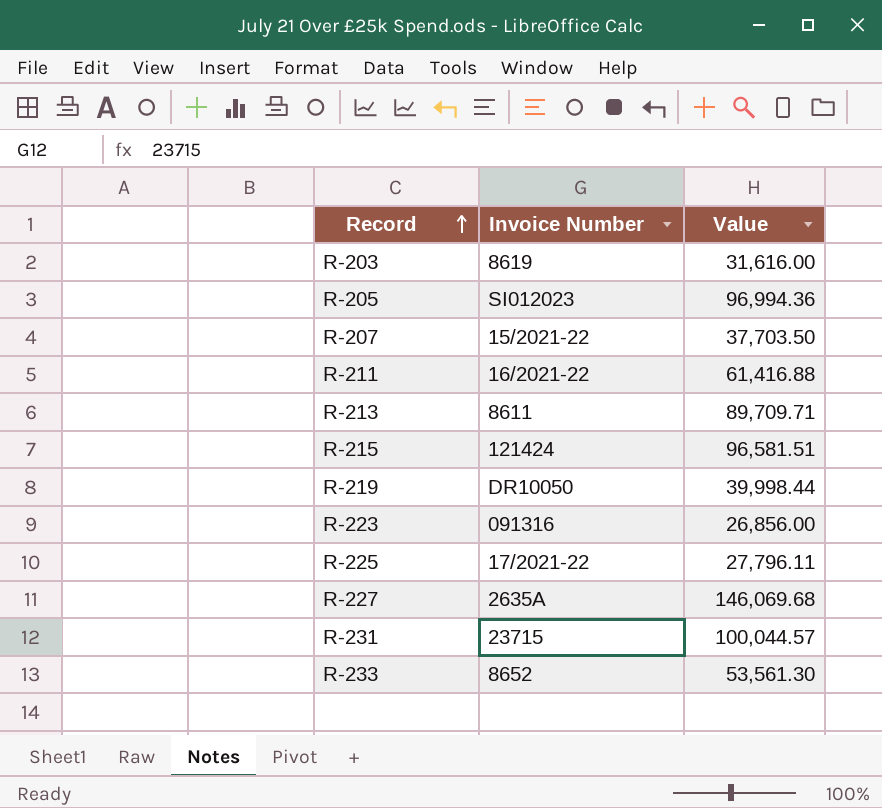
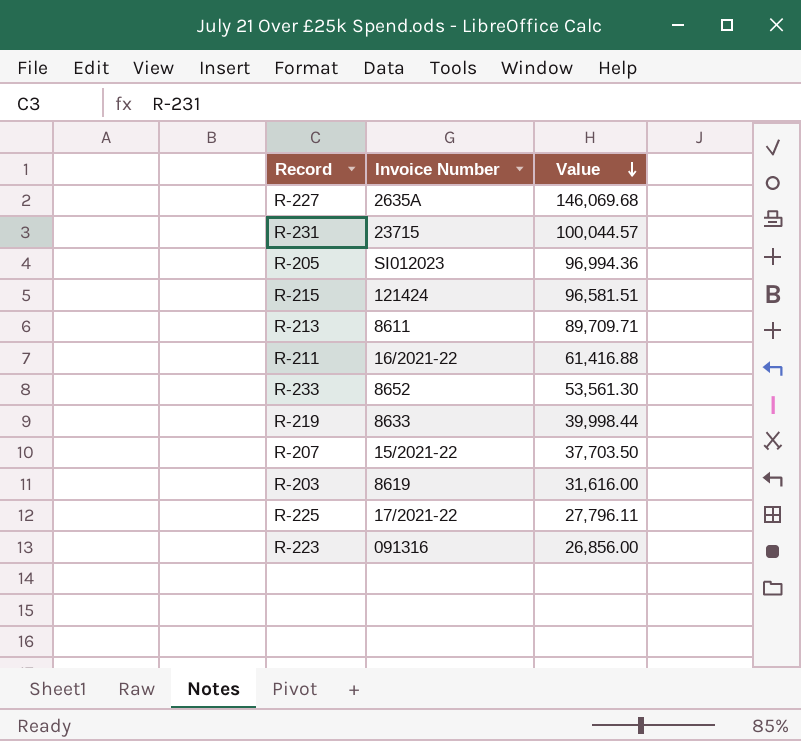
row order: Record ascending -> Value descending
R-219 | Invoice Number: DR10050 -> 8633

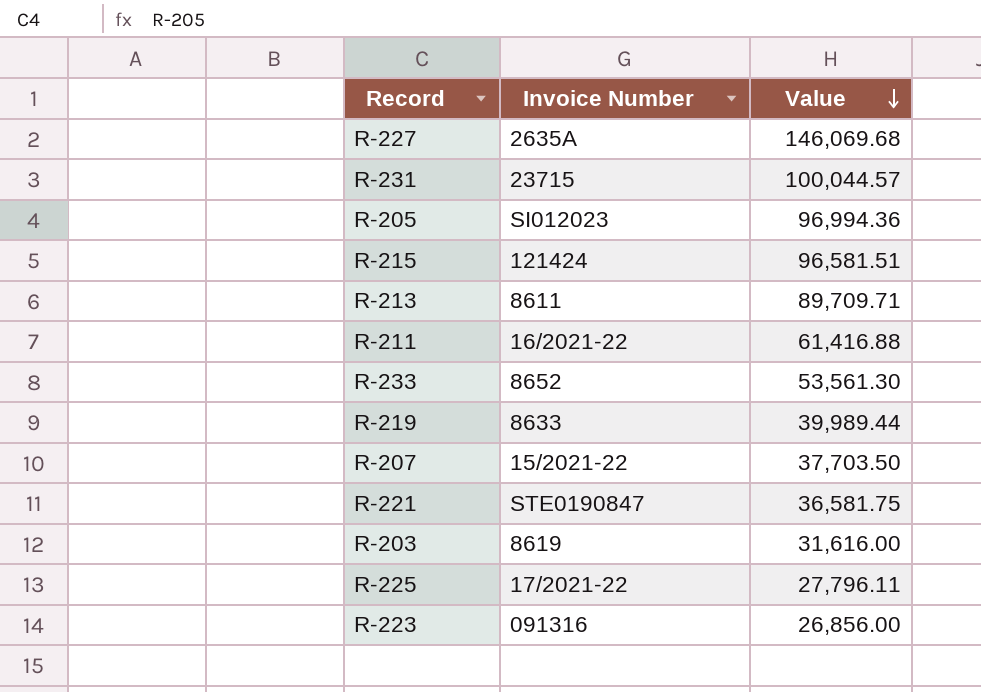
R-219 | Value: 39,998.44 -> 39,989.44
row R-221: none -> STE0190847 | 36,581.75

